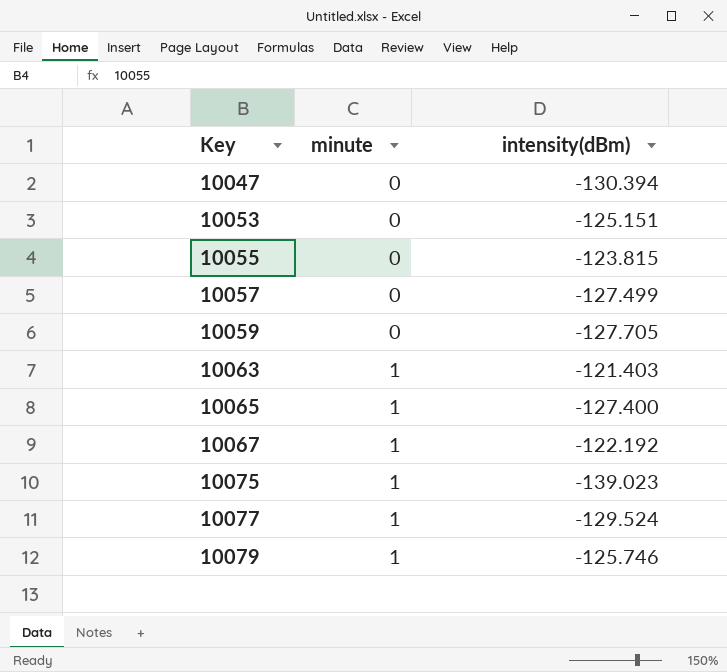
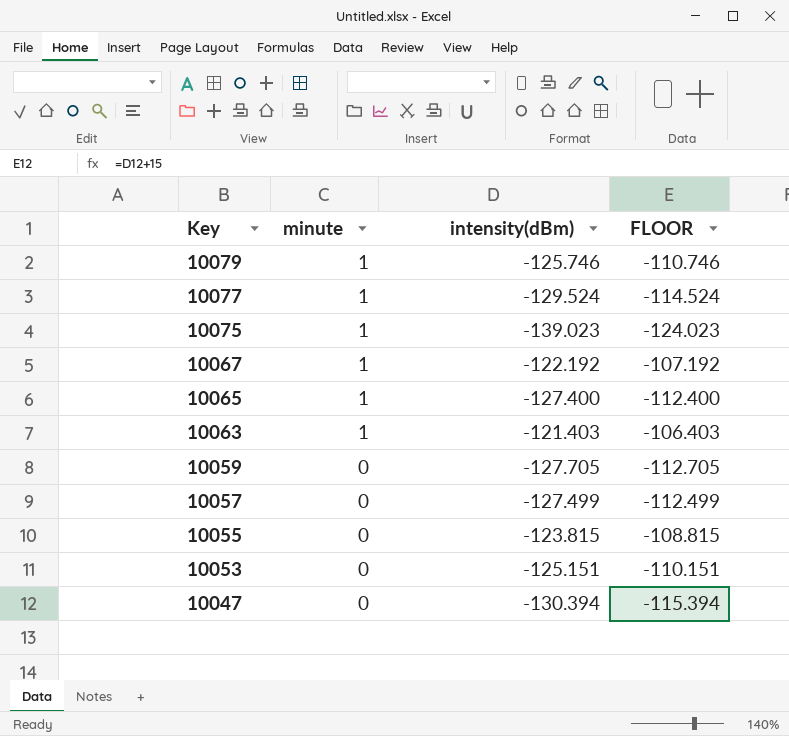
row order: Key ascending -> Key descending
column FLOOR | formula: none -> [intensity(dBm)] + 15

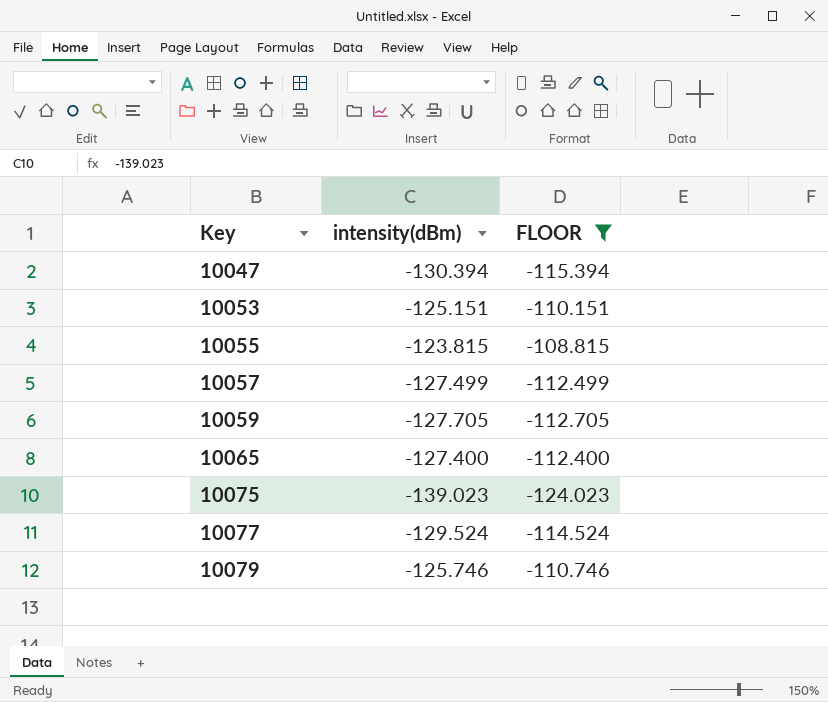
filter: none -> FLOOR <= -108.815
row order: Key descending -> Key ascending
column minute | position: 2 -> none

